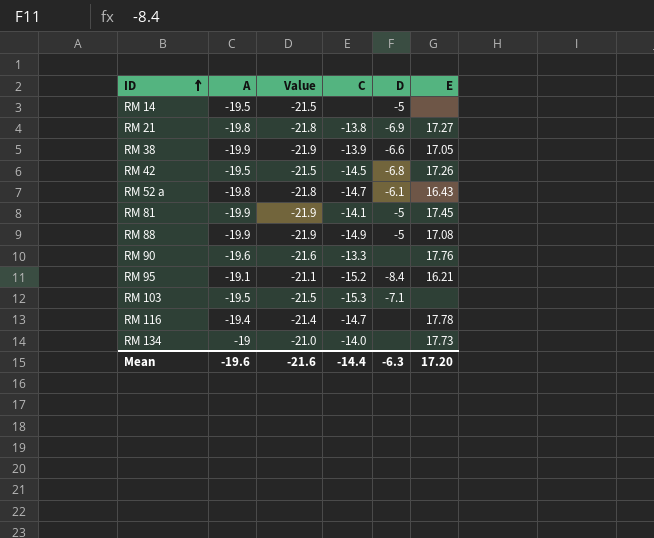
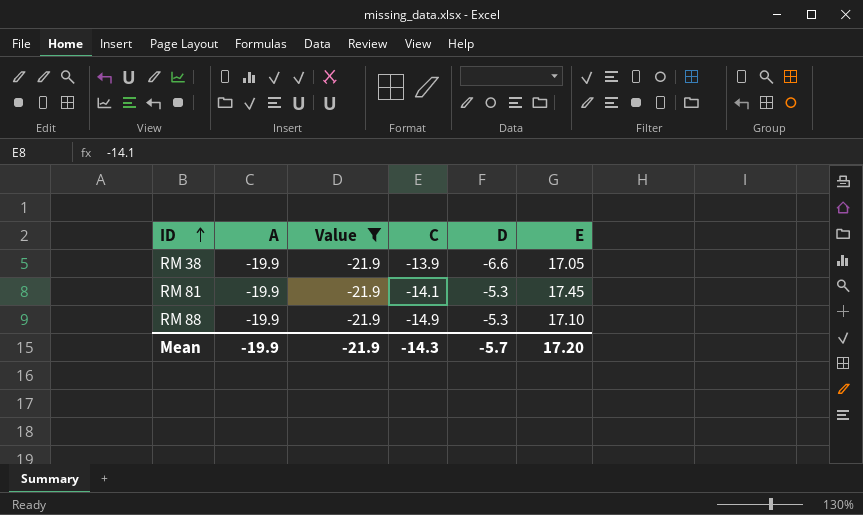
filter: none -> Value = -21.9
RM 81 | D: -5 -> -5.3
RM 88 | D: -5 -> -5.3
RM 88 | E: 17.08 -> 17.10
Mean | A: -19.6 -> -19.9
Mean | Value: -21.6 -> -21.9
Mean | C: -14.4 -> -14.3
Mean | D: -6.3 -> -5.7

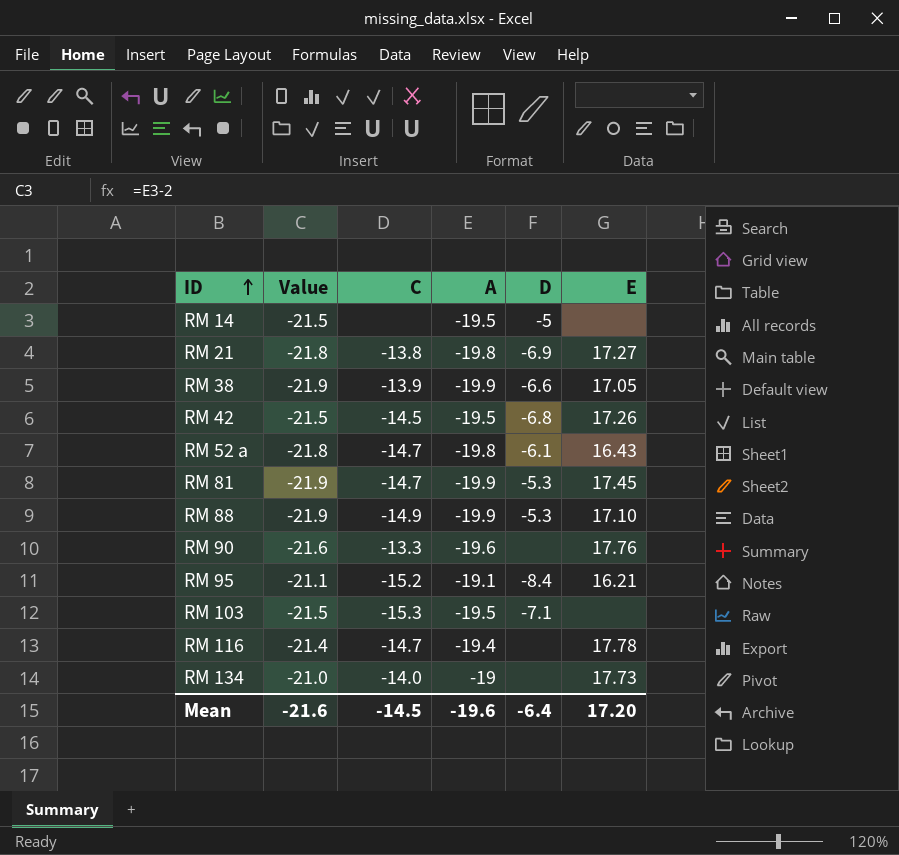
filter: Value = -21.9 -> none
column A | position: 2 -> 4
RM 81 | C: -14.1 -> -14.7
Mean | Value: -21.9 -> -21.6
Mean | C: -14.3 -> -14.5
Mean | A: -19.9 -> -19.6
Mean | D: -5.7 -> -6.4

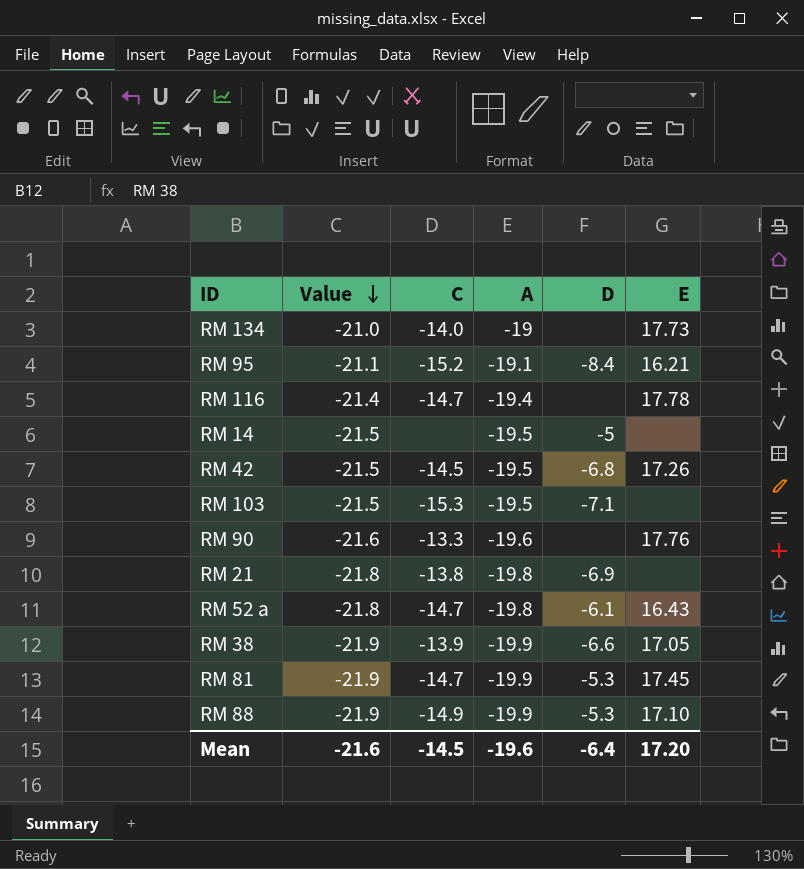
row order: ID ascending -> Value descending
RM 21 | E: 17.27 -> none

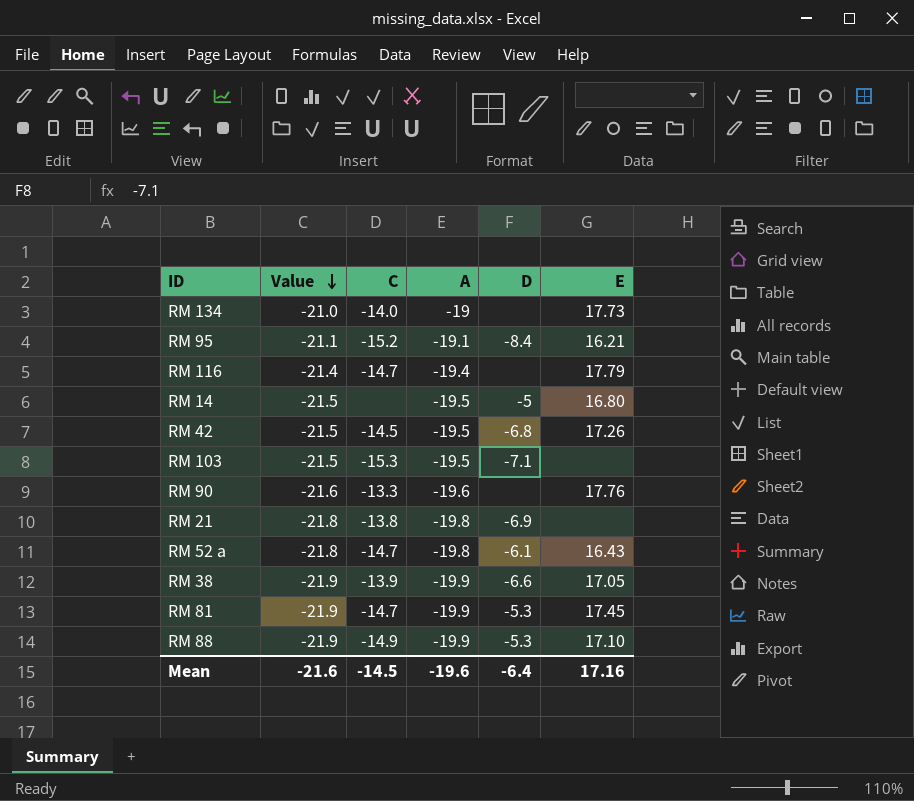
RM 116 | E: 17.78 -> 17.79
RM 14 | E: none -> 16.80
Mean | E: 17.20 -> 17.16

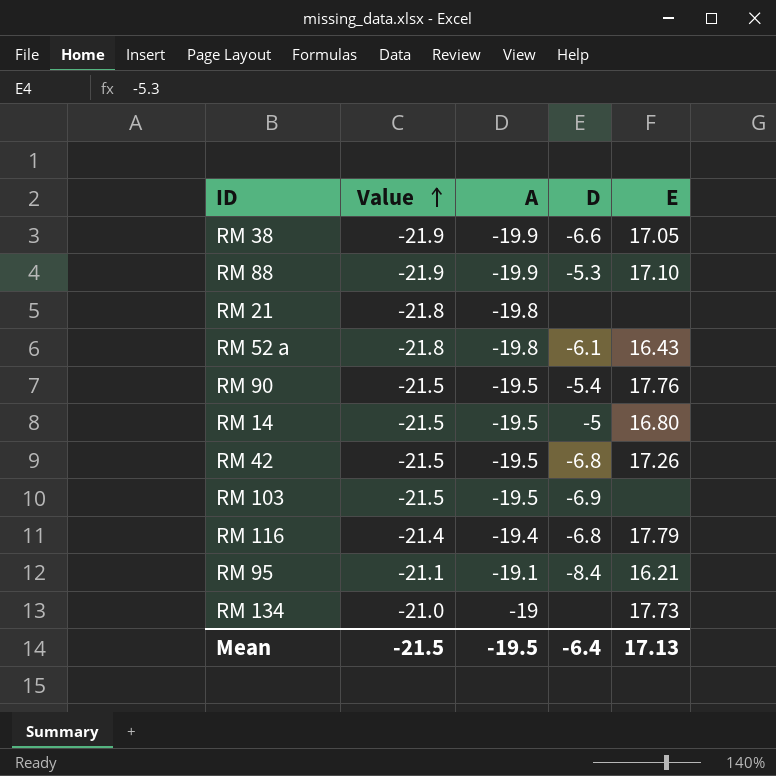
row order: Value descending -> Value ascending
column C | position: 3 -> none
row RM 81: -21.9 | -14.7 | -19.9 | -5.3 | 17.45 -> none
RM 21 | D: -6.9 -> none
RM 90 | Value: -21.6 -> -21.5
RM 90 | A: -19.6 -> -19.5
RM 90 | D: none -> -5.4
RM 103 | D: -7.1 -> -6.9
RM 116 | D: none -> -6.8
Mean | Value: -21.6 -> -21.5
Mean | A: -19.6 -> -19.5
Mean | E: 17.16 -> 17.13

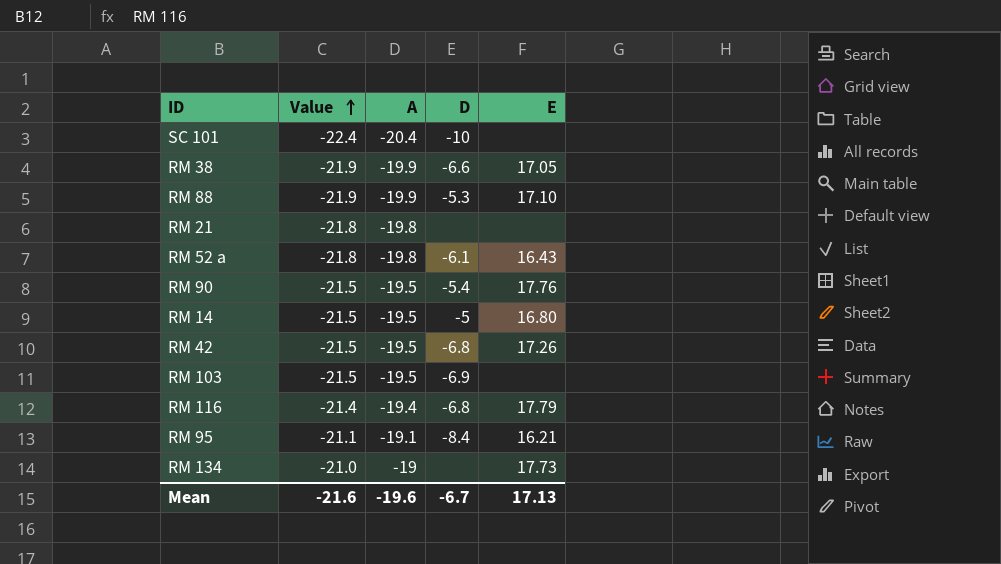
row SC 101: none -> -22.4 | -20.4 | -10 | none
Mean | Value: -21.5 -> -21.6
Mean | A: -19.5 -> -19.6
Mean | D: -6.4 -> -6.7

